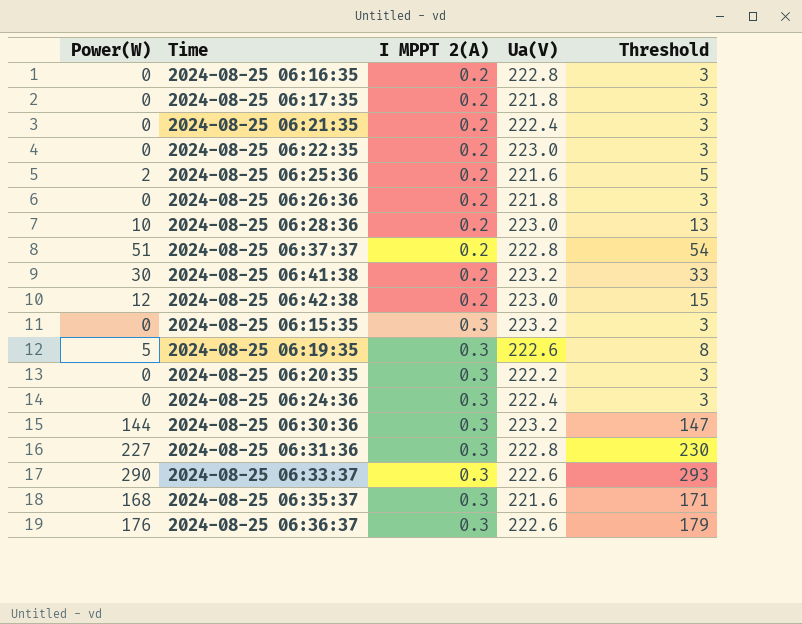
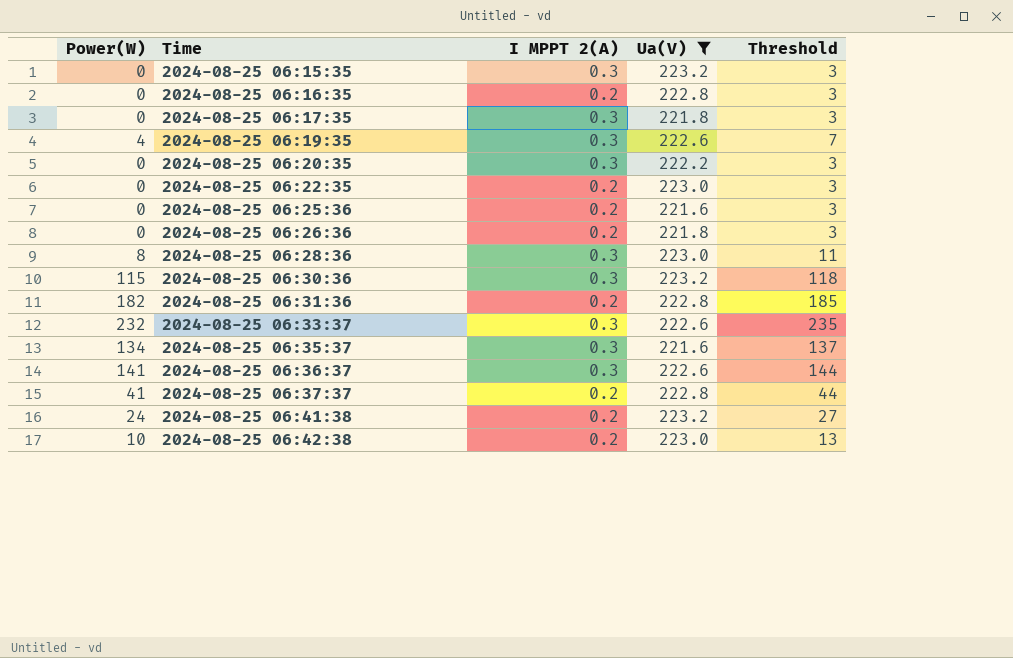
filter: none -> Ua(V) != 222.4
row order: I MPPT 2(A) ascending -> Time ascending
2024-08-25 06:17:35 | I MPPT 2(A): 0.2 -> 0.3
2024-08-25 06:19:35 | Power(W): 5 -> 4
2024-08-25 06:19:35 | Threshold: 8 -> 7
2024-08-25 06:25:36 | Power(W): 2 -> 0
2024-08-25 06:25:36 | Threshold: 5 -> 3
2024-08-25 06:28:36 | Power(W): 10 -> 8
2024-08-25 06:28:36 | I MPPT 2(A): 0.2 -> 0.3
2024-08-25 06:28:36 | Threshold: 13 -> 11
2024-08-25 06:30:36 | Power(W): 144 -> 115
2024-08-25 06:30:36 | Threshold: 147 -> 118
2024-08-25 06:31:36 | Power(W): 227 -> 182
2024-08-25 06:31:36 | I MPPT 2(A): 0.3 -> 0.2
2024-08-25 06:31:36 | Threshold: 230 -> 185
2024-08-25 06:33:37 | Power(W): 290 -> 232
2024-08-25 06:33:37 | Threshold: 293 -> 235
2024-08-25 06:35:37 | Power(W): 168 -> 134
2024-08-25 06:35:37 | Threshold: 171 -> 137
2024-08-25 06:36:37 | Power(W): 176 -> 141
2024-08-25 06:36:37 | Threshold: 179 -> 144
2024-08-25 06:37:37 | Power(W): 51 -> 41
2024-08-25 06:37:37 | Threshold: 54 -> 44
2024-08-25 06:41:38 | Power(W): 30 -> 24
2024-08-25 06:41:38 | Threshold: 33 -> 27
2024-08-25 06:42:38 | Power(W): 12 -> 10
2024-08-25 06:42:38 | Threshold: 15 -> 13

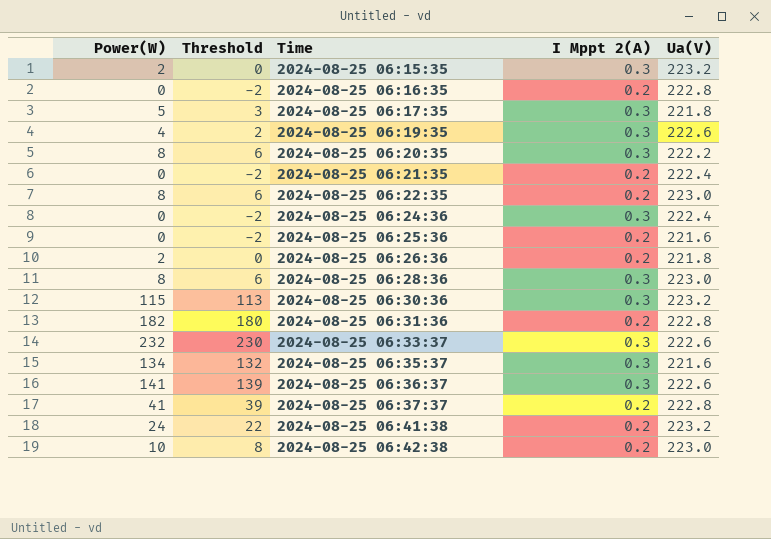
filter: Ua(V) != 222.4 -> none
column Threshold | formula: [Power(W)] + 3 -> [Power(W)] - 2
column Threshold | position: 5 -> 2
column name: I MPPT 2(A) -> I Mppt 2(A)
2024-08-25 06:15:35 | Power(W): 0 -> 2
2024-08-25 06:17:35 | Power(W): 0 -> 5
2024-08-25 06:20:35 | Power(W): 0 -> 8
2024-08-25 06:22:35 | Power(W): 0 -> 8
2024-08-25 06:26:36 | Power(W): 0 -> 2

